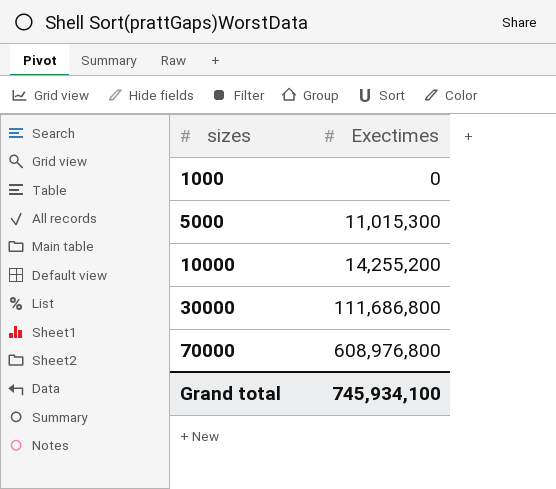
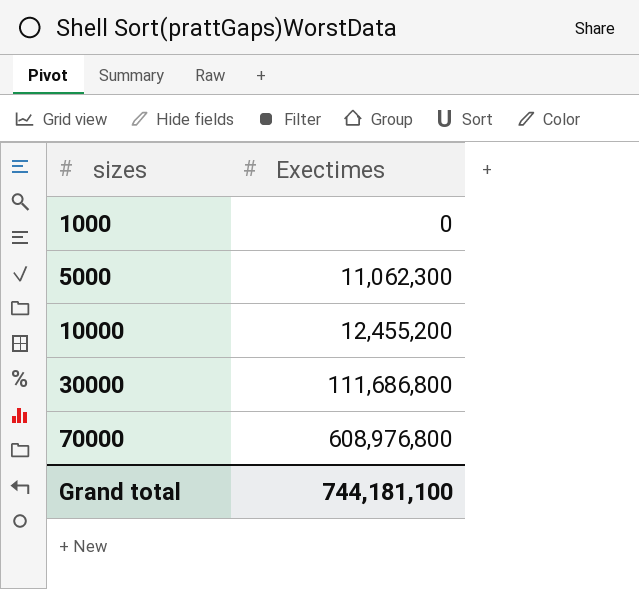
5000 | Exectimes: 11,015,300 -> 11,062,300
10000 | Exectimes: 14,255,200 -> 12,455,200
Grand total | Exectimes: 745,934,100 -> 744,181,100

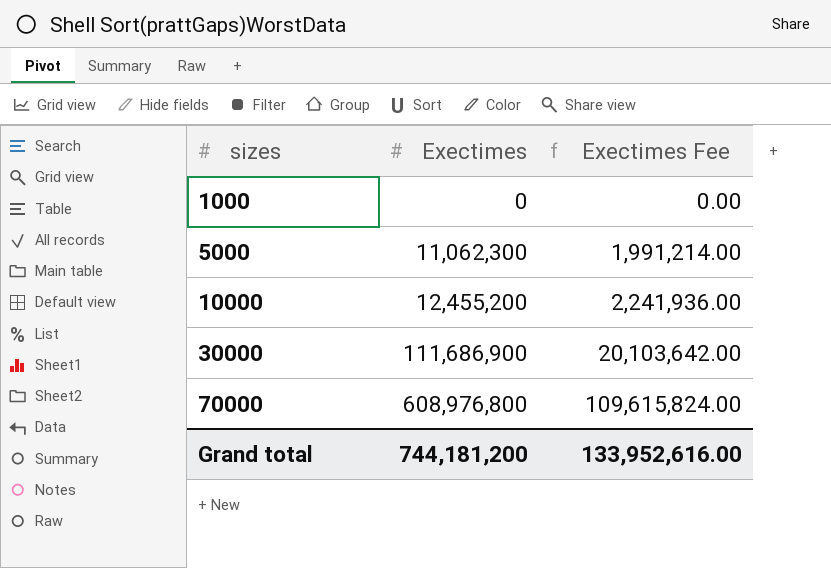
column Exectimes Fee | formula: none -> [Exectimes] * 0.18
30000 | Exectimes: 111,686,800 -> 111,686,900
Grand total | Exectimes: 744,181,100 -> 744,181,200

